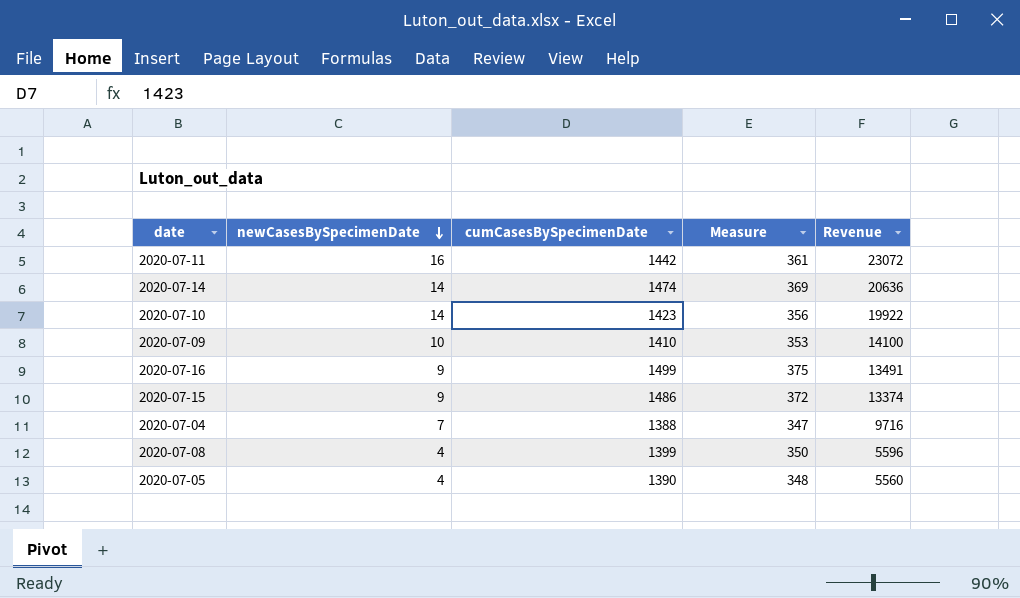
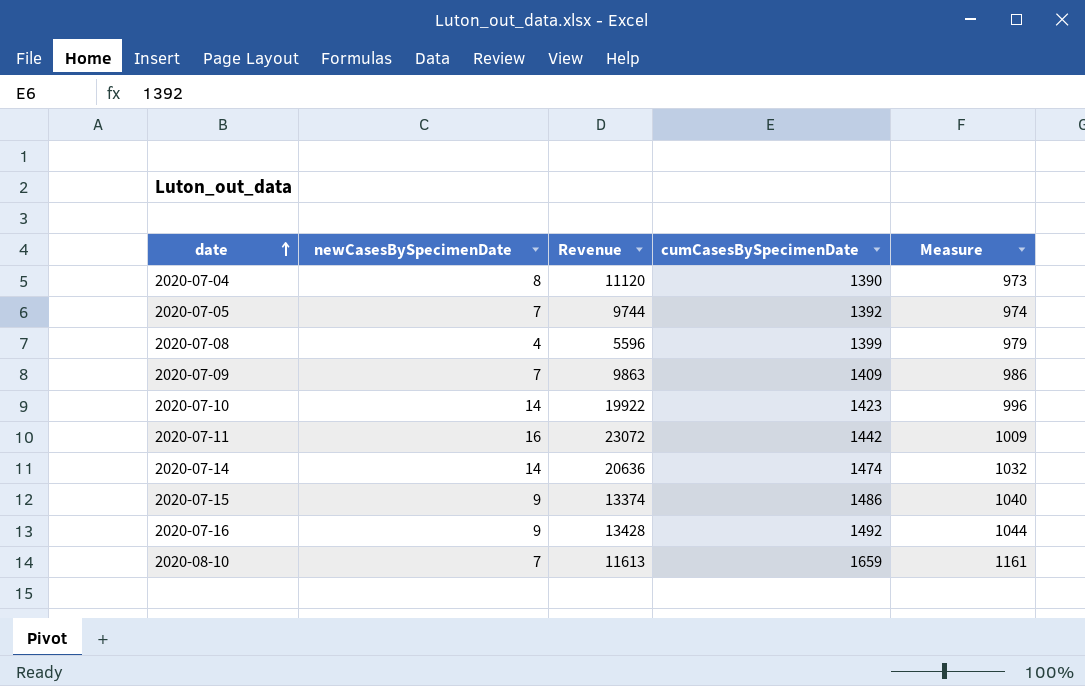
row order: newCasesBySpecimenDate descending -> date ascending
column Revenue | position: 5 -> 3
column Measure | formula: [cumCasesBySpecimenDate] * 0.25 -> [cumCasesBySpecimenDate] * 0.7
2020-07-04 | newCasesBySpecimenDate: 7 -> 8
2020-07-04 | Revenue: 9716 -> 11120
2020-07-04 | cumCasesBySpecimenDate: 1388 -> 1390
2020-07-05 | newCasesBySpecimenDate: 4 -> 7
2020-07-05 | Revenue: 5560 -> 9744
2020-07-05 | cumCasesBySpecimenDate: 1390 -> 1392
2020-07-09 | newCasesBySpecimenDate: 10 -> 7
2020-07-09 | Revenue: 14100 -> 9863
2020-07-09 | cumCasesBySpecimenDate: 1410 -> 1409
2020-07-16 | Revenue: 13491 -> 13428
2020-07-16 | cumCasesBySpecimenDate: 1499 -> 1492
row 2020-08-10: none -> 7 | 11613 | 1659 | 1161

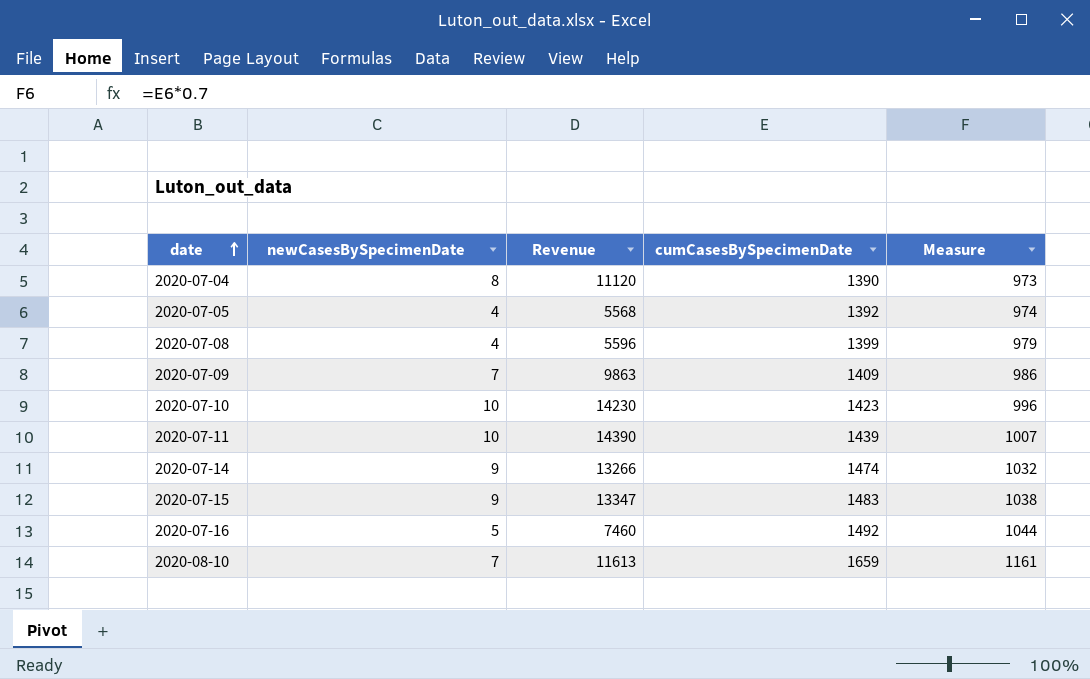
2020-07-05 | newCasesBySpecimenDate: 7 -> 4
2020-07-05 | Revenue: 9744 -> 5568
2020-07-10 | newCasesBySpecimenDate: 14 -> 10
2020-07-10 | Revenue: 19922 -> 14230
2020-07-11 | newCasesBySpecimenDate: 16 -> 10
2020-07-11 | Revenue: 23072 -> 14390
2020-07-11 | cumCasesBySpecimenDate: 1442 -> 1439
2020-07-11 | Measure: 1009 -> 1007
2020-07-14 | newCasesBySpecimenDate: 14 -> 9
2020-07-14 | Revenue: 20636 -> 13266
2020-07-15 | Revenue: 13374 -> 13347
2020-07-15 | cumCasesBySpecimenDate: 1486 -> 1483
2020-07-15 | Measure: 1040 -> 1038
2020-07-16 | newCasesBySpecimenDate: 9 -> 5
2020-07-16 | Revenue: 13428 -> 7460

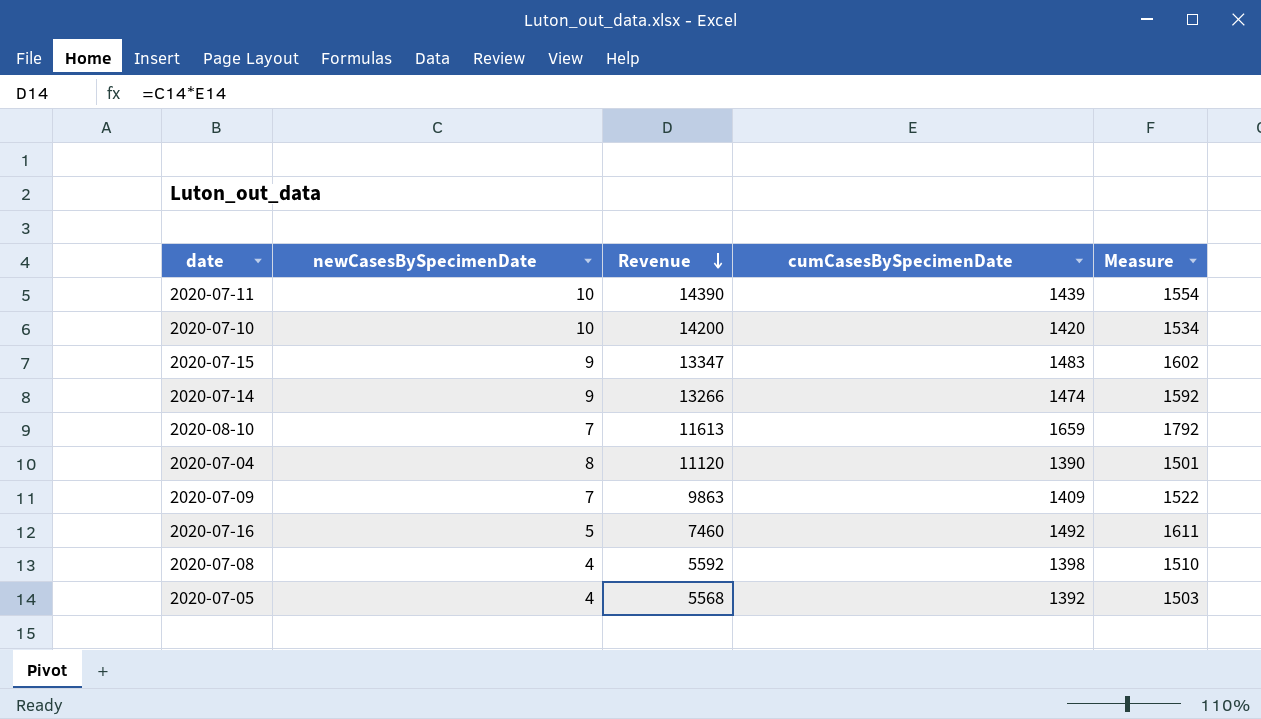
row order: date ascending -> Revenue descending
column Measure | formula: [cumCasesBySpecimenDate] * 0.7 -> [cumCasesBySpecimenDate] * 1.08
2020-07-10 | Revenue: 14230 -> 14200
2020-07-10 | cumCasesBySpecimenDate: 1423 -> 1420
2020-07-08 | Revenue: 5596 -> 5592
2020-07-08 | cumCasesBySpecimenDate: 1399 -> 1398

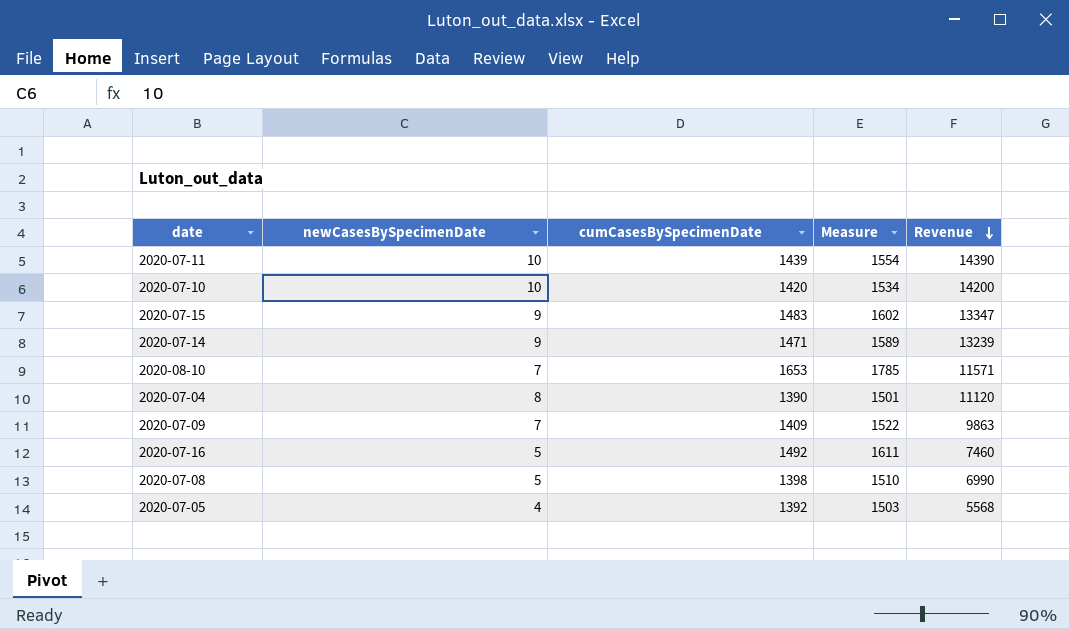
column Revenue | position: 3 -> 5
2020-07-14 | cumCasesBySpecimenDate: 1474 -> 1471
2020-07-14 | Measure: 1592 -> 1589
2020-07-14 | Revenue: 13266 -> 13239
2020-08-10 | cumCasesBySpecimenDate: 1659 -> 1653
2020-08-10 | Measure: 1792 -> 1785
2020-08-10 | Revenue: 11613 -> 11571
2020-07-08 | newCasesBySpecimenDate: 4 -> 5
2020-07-08 | Revenue: 5592 -> 6990

